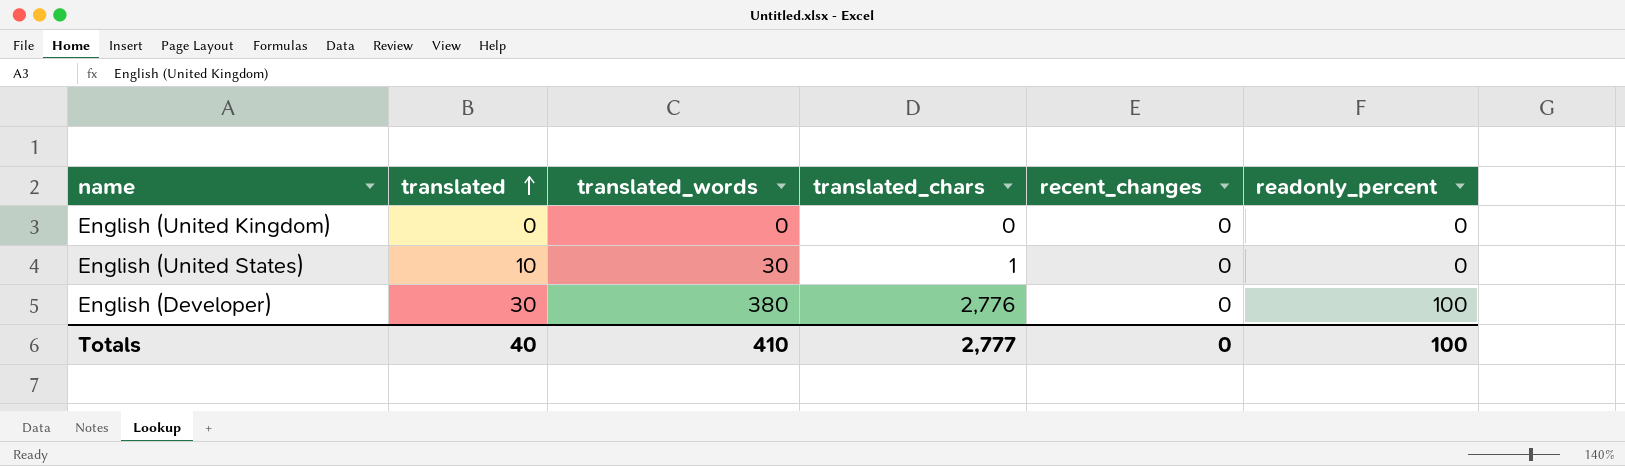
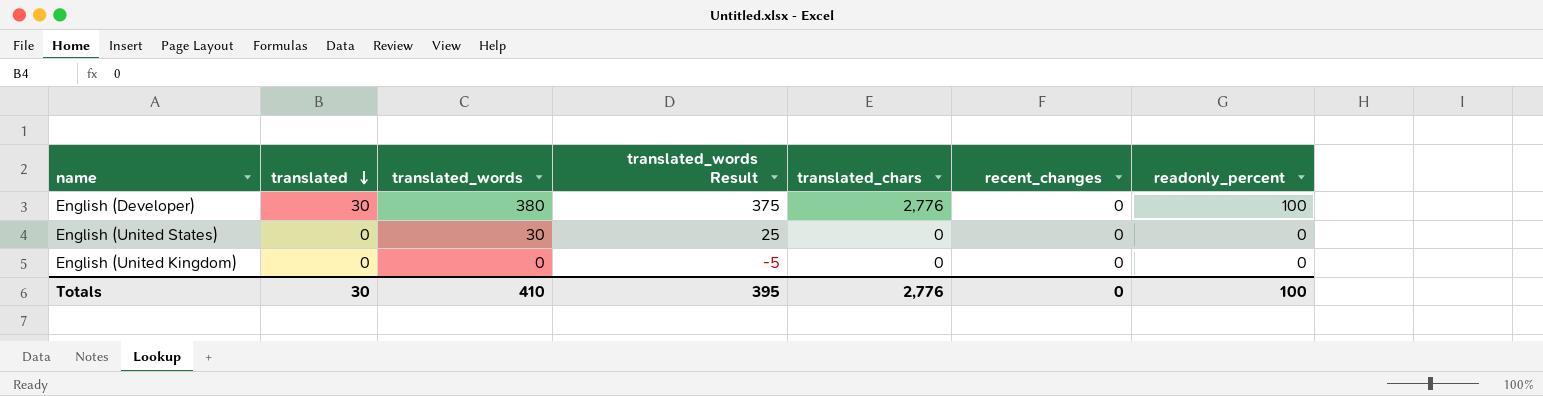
row order: translated ascending -> translated descending
column translated_words Result | formula: none -> [translated_words] - 5
English (United States) | translated: 10 -> 0
English (United States) | translated_chars: 1 -> 0
Totals | translated: 40 -> 30
Totals | translated_chars: 2,777 -> 2,776

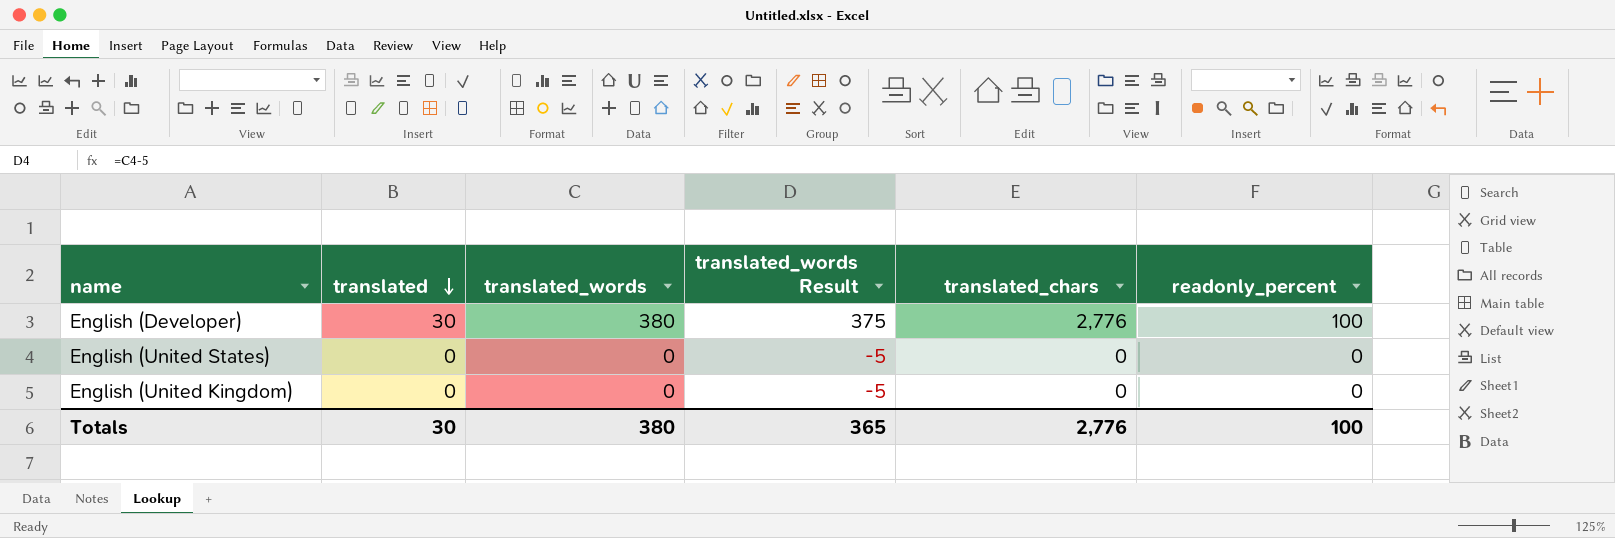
column recent_changes | position: 6 -> none
English (United States) | translated_words: 30 -> 0
English (United States) | translated_words Result: 25 -> -5
Totals | translated_words: 410 -> 380
Totals | translated_words Result: 395 -> 365

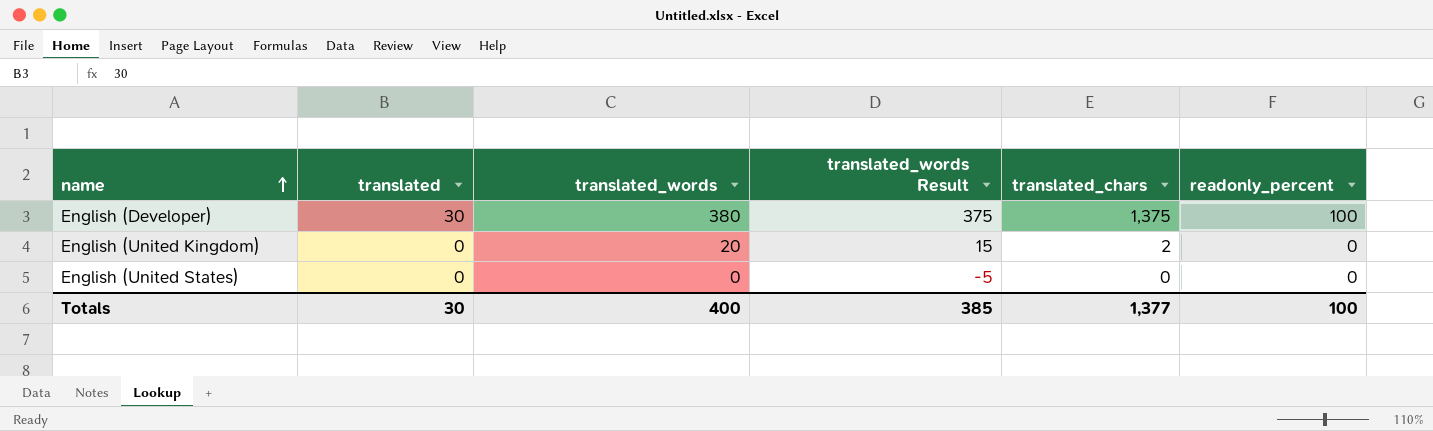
row order: translated descending -> name ascending
English (Developer) | translated_chars: 2,776 -> 1,375
English (United Kingdom) | translated_words: 0 -> 20
English (United Kingdom) | translated_words Result: -5 -> 15
English (United Kingdom) | translated_chars: 0 -> 2
Totals | translated_words: 380 -> 400
Totals | translated_words Result: 365 -> 385
Totals | translated_chars: 2,776 -> 1,377

